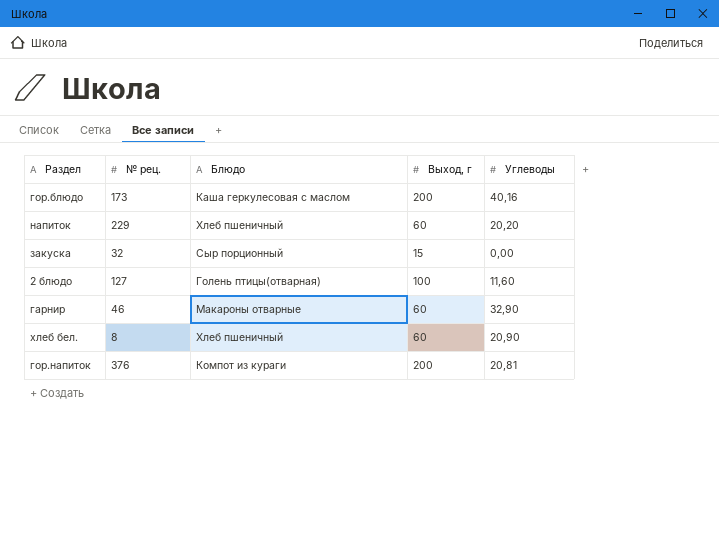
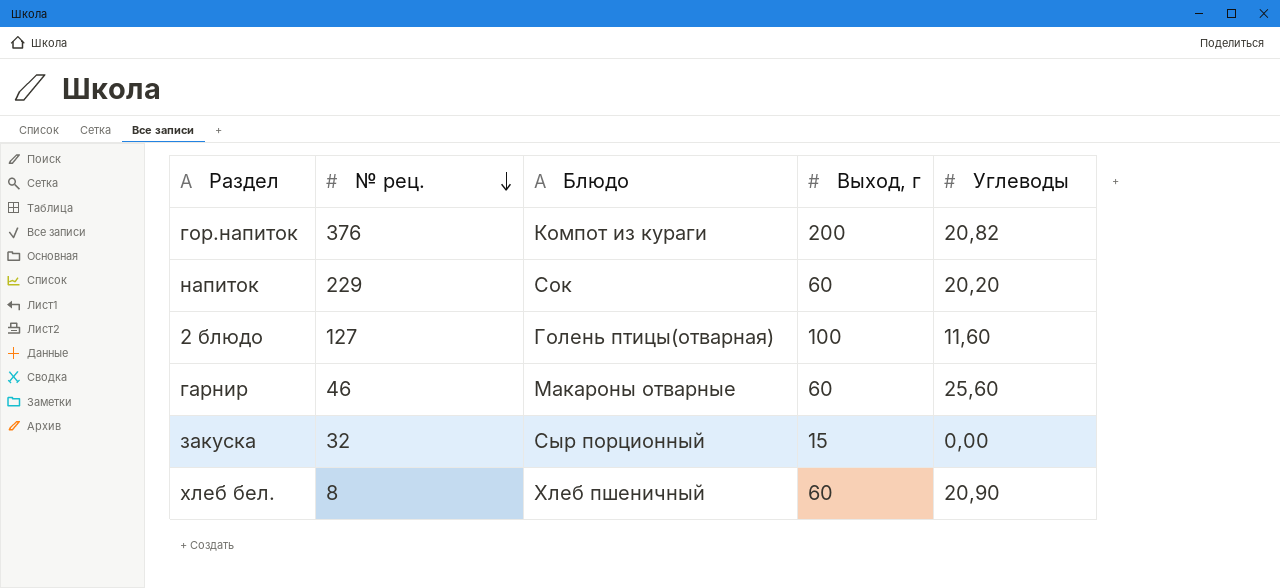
row order: none -> № рец. descending
row гор.блюдо: 173 | Каша геркулесовая с маслом | 200 | 40,16 -> none
гор.напиток | Углеводы: 20,81 -> 20,82
напиток | Блюдо: Хлеб пшеничный -> Сок
гарнир | Углеводы: 32,90 -> 25,60

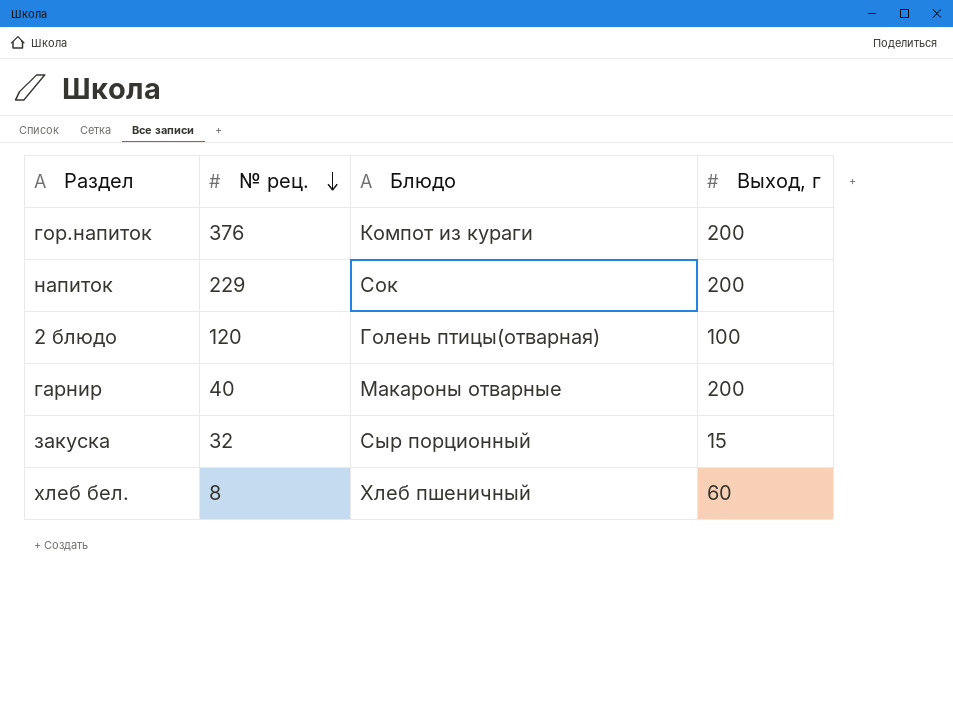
column Углеводы | position: 5 -> none
напиток | Выход, г: 60 -> 200
2 блюдо | № рец.: 127 -> 120
гарнир | № рец.: 46 -> 40
гарнир | Выход, г: 60 -> 200

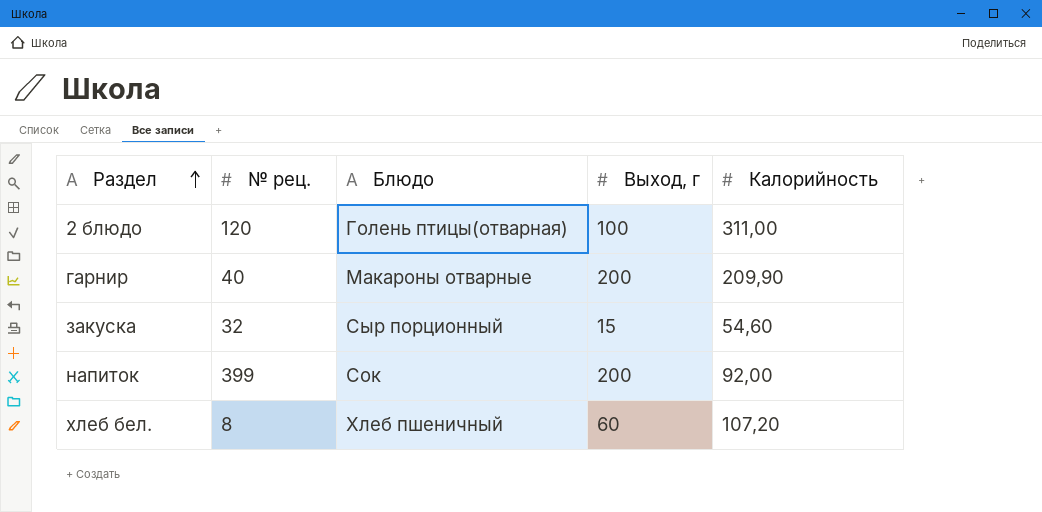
row order: № рец. descending -> Раздел ascending
column Калорийность | position: none -> 5
row гор.напиток: 376 | Компот из кураги | 200 -> none
напиток | № рец.: 229 -> 399

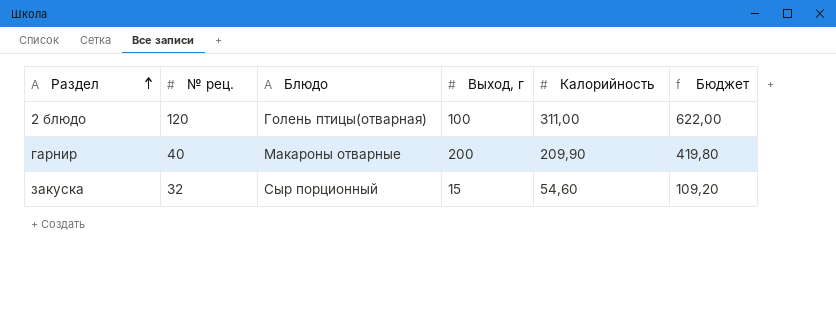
column Бюджет | formula: none -> [Калорийность] * 2
row напиток: 399 | Сок | 200 | 92,00 -> none
row хлеб бел.: 8 | Хлеб пшеничный | 60 | 107,20 -> none

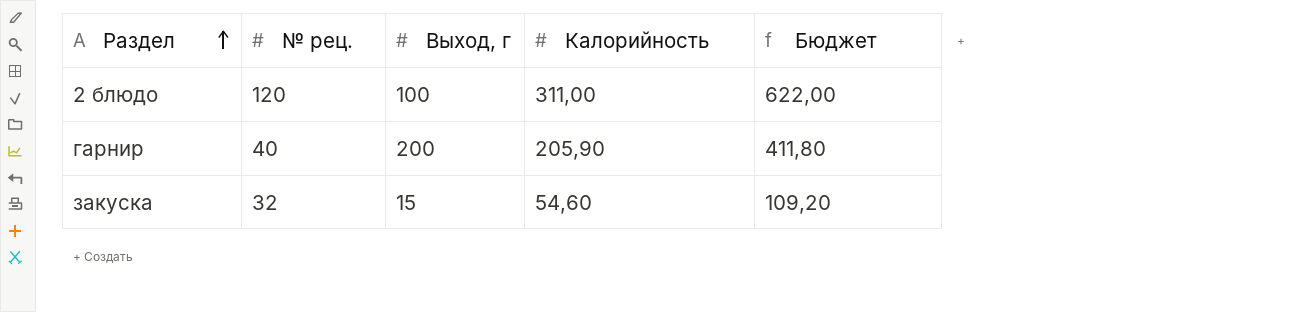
column Блюдо | position: 3 -> none
гарнир | Калорийность: 209,90 -> 205,90
гарнир | Бюджет: 419,80 -> 411,80

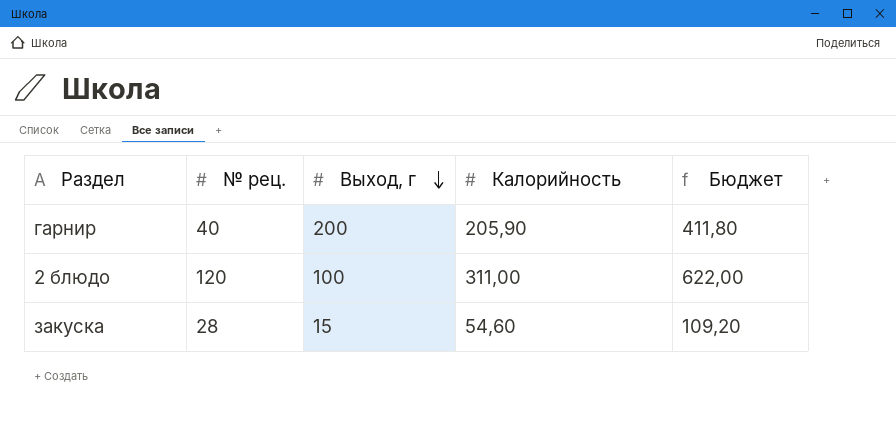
row order: Раздел ascending -> Выход, г descending
закуска | № рец.: 32 -> 28

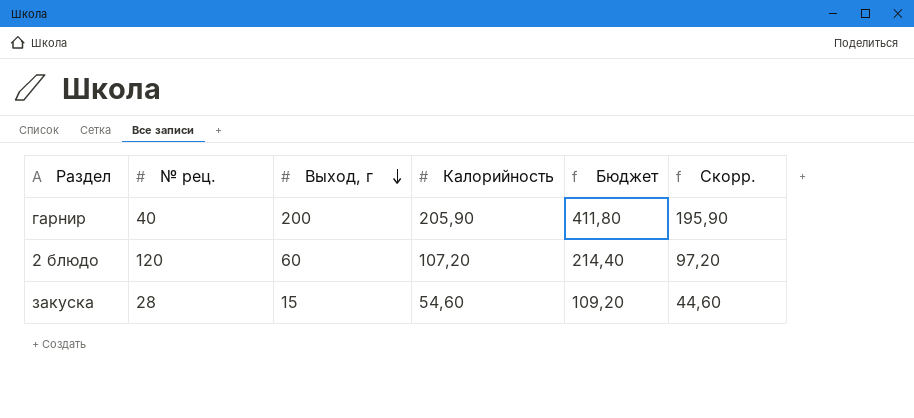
column Скорр. | formula: none -> [Калорийность] - 10
2 блюдо | Выход, г: 100 -> 60
2 блюдо | Калорийность: 311,00 -> 107,20
2 блюдо | Бюджет: 622,00 -> 214,40

